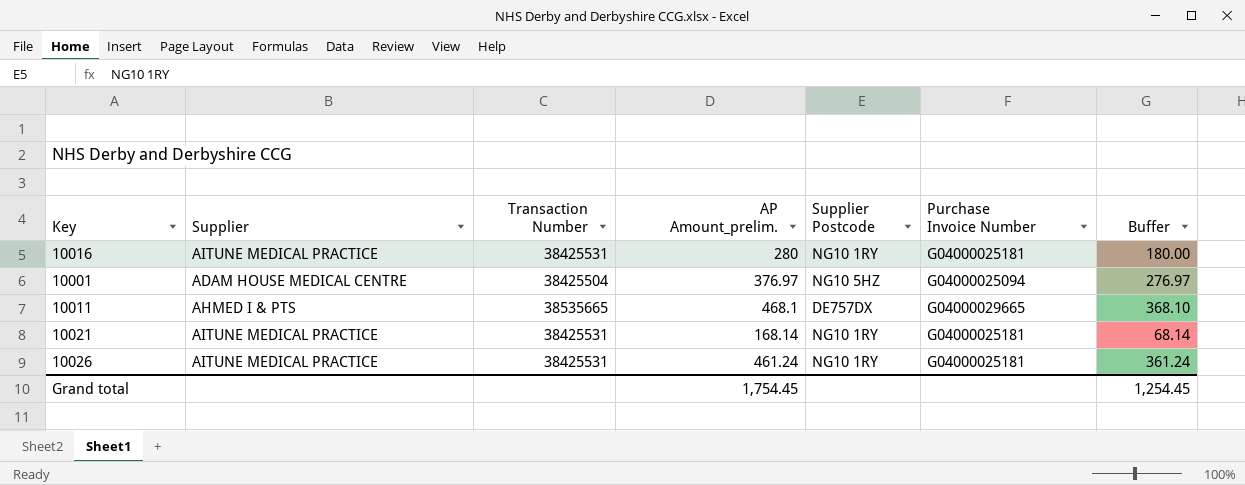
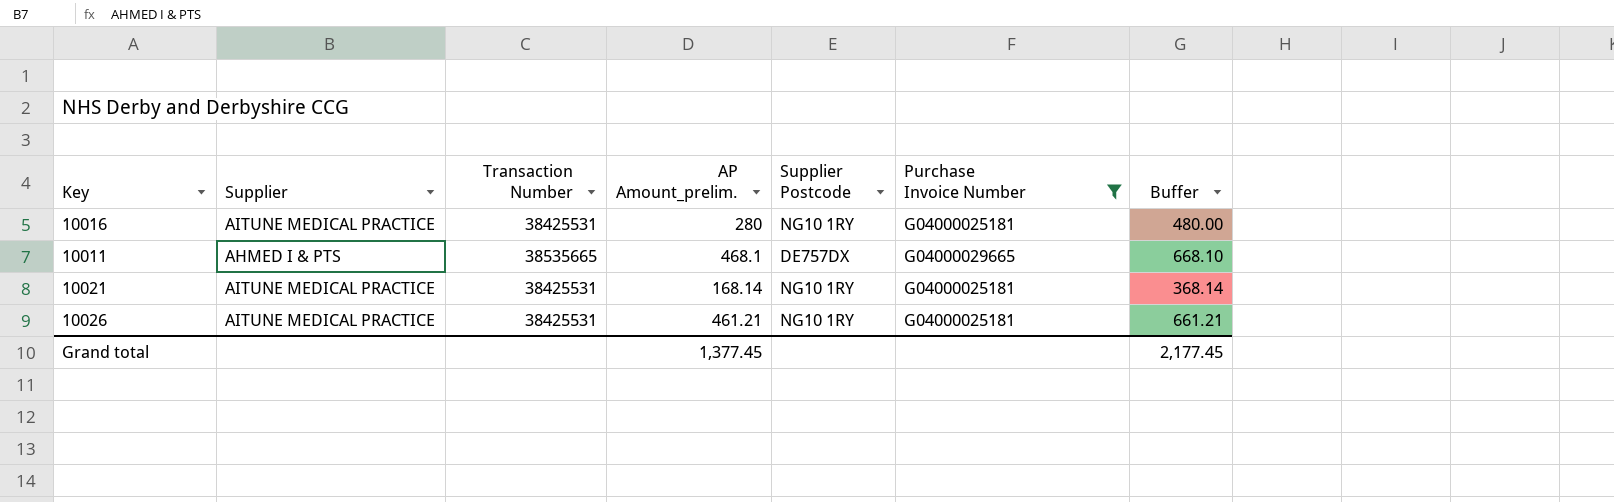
filter: none -> Purchase Invoice Number != G04000025094
column Buffer | formula: [AP Amount_prelim.] - 100 -> [AP Amount_prelim.] + 200
10026 | AP Amount_prelim.: 461.24 -> 461.21
Grand total | AP Amount_prelim.: 1,754.45 -> 1,377.45
Grand total | Buffer: 1,254.45 -> 2,177.45

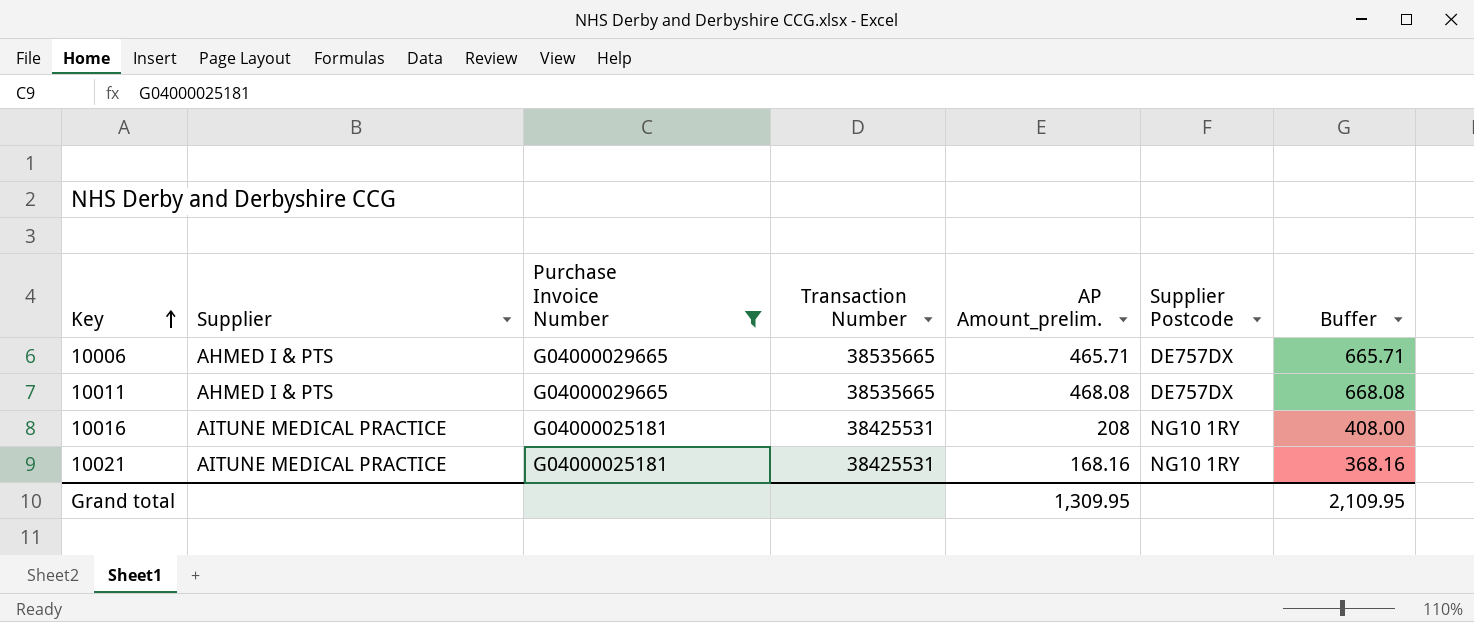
row order: none -> Key ascending
column Purchase Invoice Number | position: 6 -> 3
row 10026: AITUNE MEDICAL PRACTICE | 38425531 | 461.21 | NG10 1RY | G04000025181 | 661.21 -> none
row 10006: none -> AHMED I & PTS | G04000029665 | 38535665 | 465.71 | DE757DX | 665.71
10011 | AP Amount_prelim.: 468.1 -> 468.08
10011 | Buffer: 668.10 -> 668.08
10016 | AP Amount_prelim.: 280 -> 208
10016 | Buffer: 480.00 -> 408.00
10021 | AP Amount_prelim.: 168.14 -> 168.16
10021 | Buffer: 368.14 -> 368.16
Grand total | AP Amount_prelim.: 1,377.45 -> 1,309.95
Grand total | Buffer: 2,177.45 -> 2,109.95

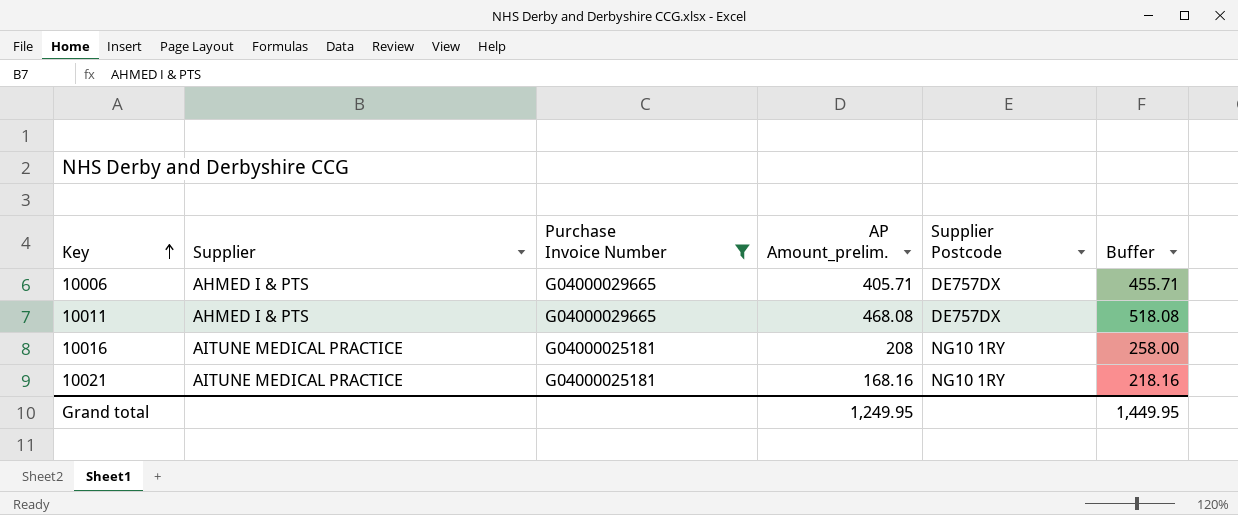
column Transaction Number | position: 4 -> none
column Buffer | formula: [AP Amount_prelim.] + 200 -> [AP Amount_prelim.] + 50
10006 | AP Amount_prelim.: 465.71 -> 405.71
Grand total | AP Amount_prelim.: 1,309.95 -> 1,249.95
Grand total | Buffer: 2,109.95 -> 1,449.95

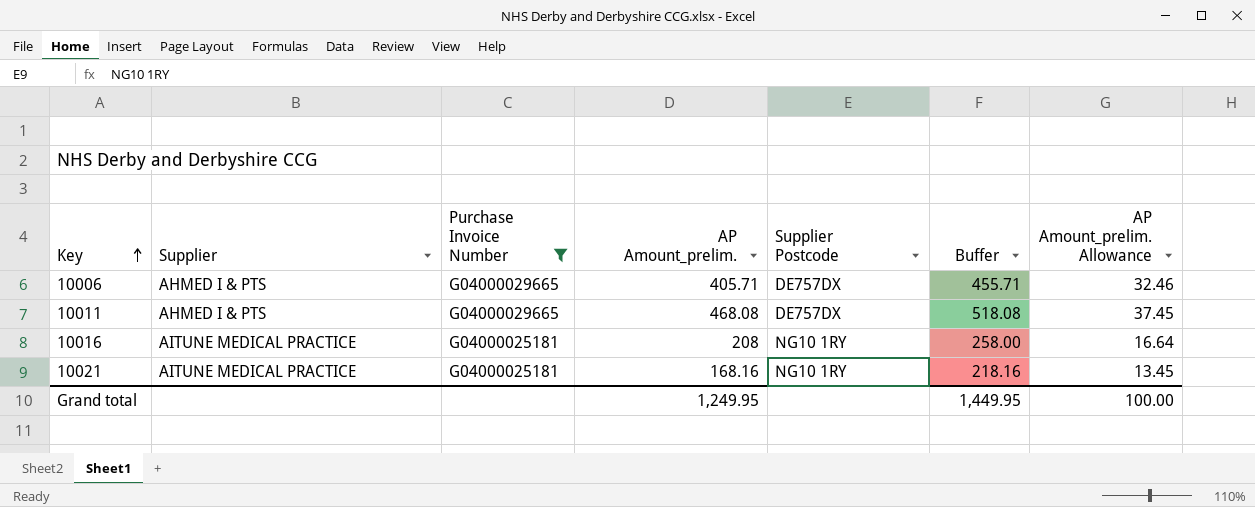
column AP Amount_prelim. Allowance | formula: none -> [AP Amount_prelim.] * 0.08

